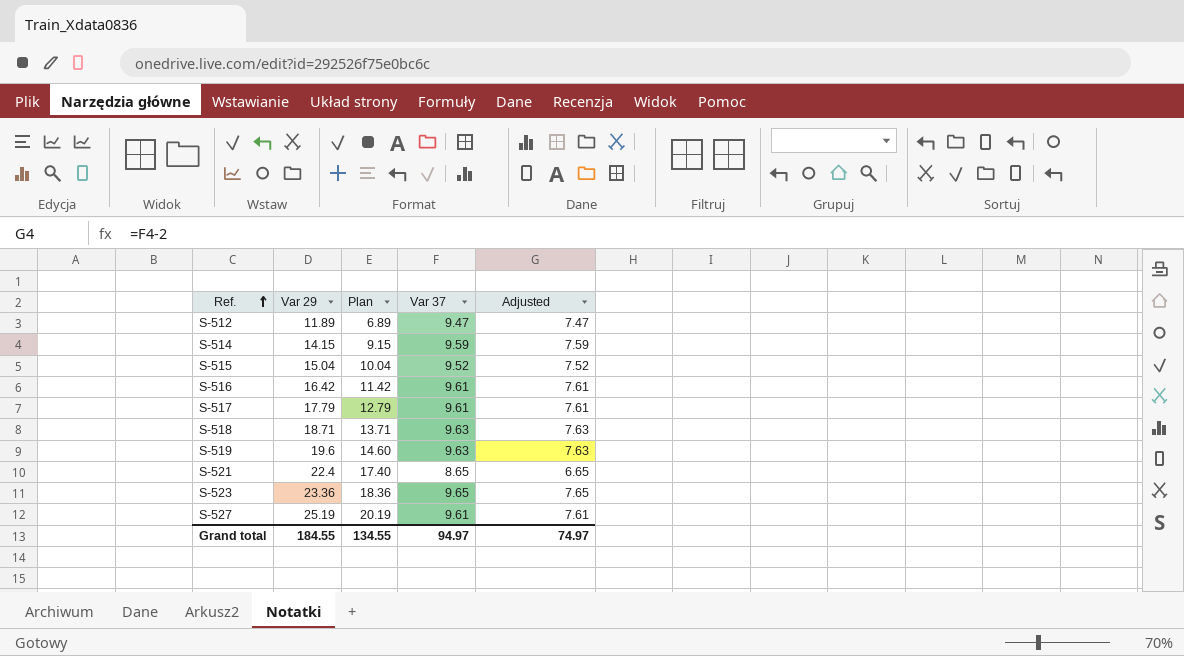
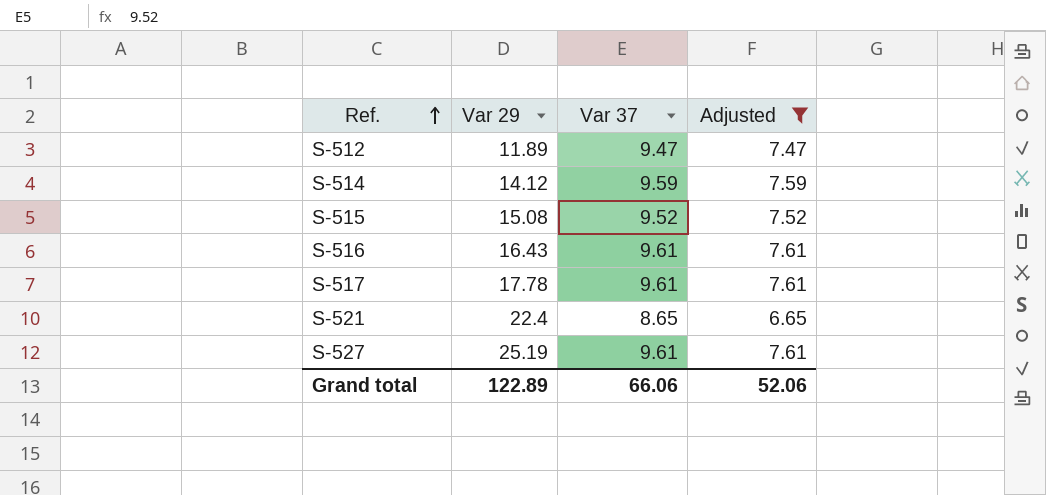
filter: none -> Adjusted <= 7.61
column Plan | formula: [Var 29] - 5 -> none
S-514 | Var 29: 14.15 -> 14.12
S-515 | Var 29: 15.04 -> 15.08
S-516 | Var 29: 16.42 -> 16.43
S-517 | Var 29: 17.79 -> 17.78
Grand total | Var 29: 184.55 -> 122.89
Grand total | Var 37: 94.97 -> 66.06
Grand total | Adjusted: 74.97 -> 52.06

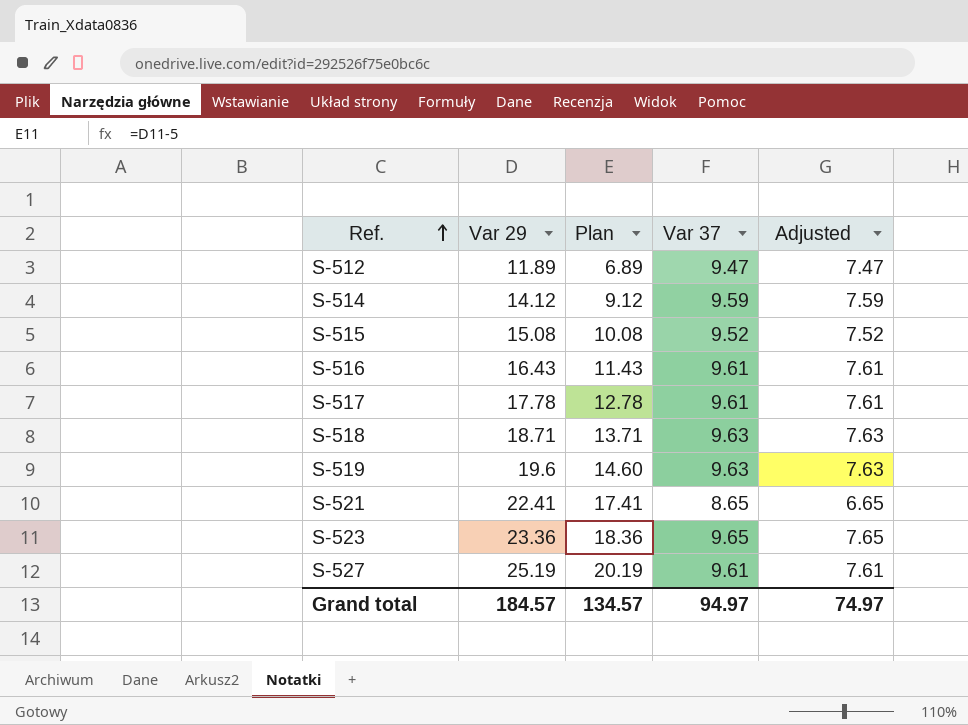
filter: Adjusted <= 7.61 -> none
column Plan | formula: none -> [Var 29] - 5
S-521 | Var 29: 22.4 -> 22.41
Grand total | Var 29: 122.89 -> 184.57
Grand total | Var 37: 66.06 -> 94.97
Grand total | Adjusted: 52.06 -> 74.97

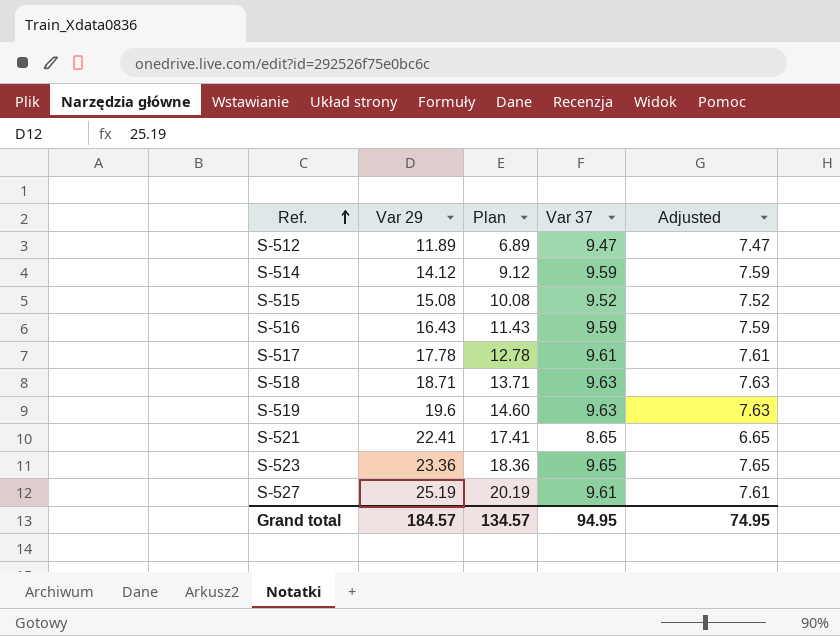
S-516 | Var 37: 9.61 -> 9.59
S-516 | Adjusted: 7.61 -> 7.59
Grand total | Var 37: 94.97 -> 94.95
Grand total | Adjusted: 74.97 -> 74.95

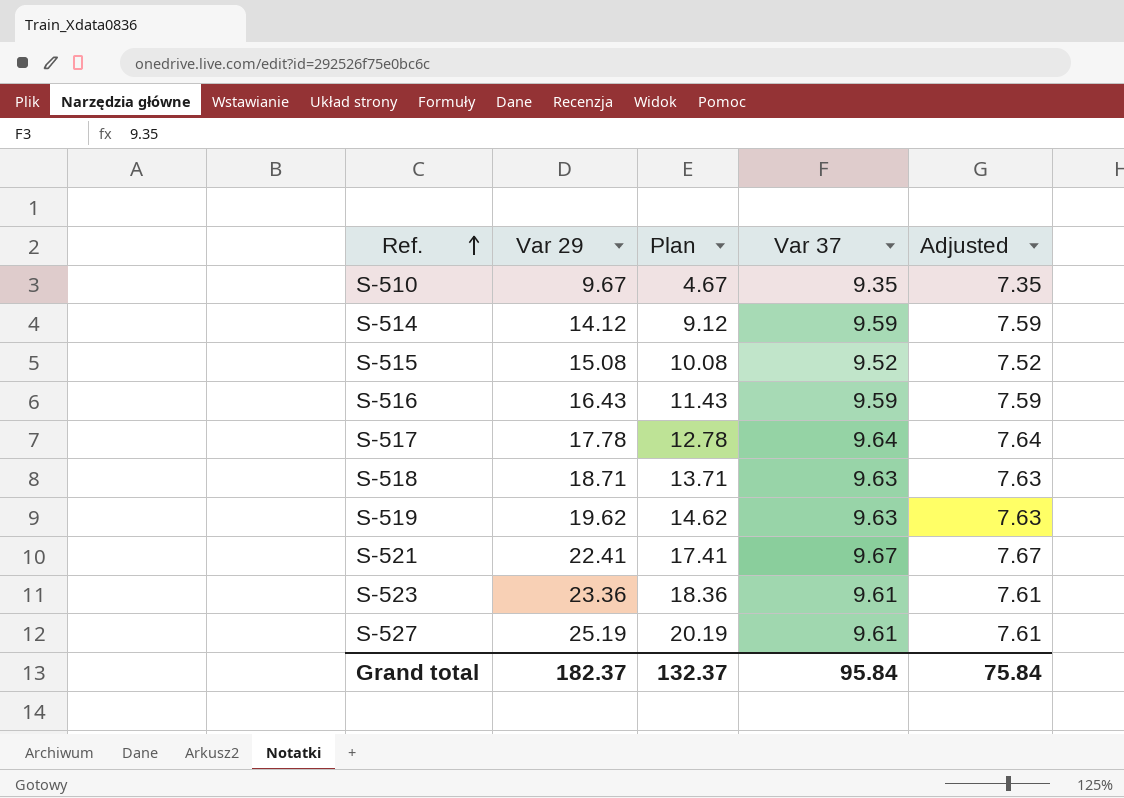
row S-512: 11.89 | 6.89 | 9.47 | 7.47 -> none
row S-510: none -> 9.67 | 4.67 | 9.35 | 7.35
S-517 | Var 37: 9.61 -> 9.64
S-517 | Adjusted: 7.61 -> 7.64
S-519 | Var 29: 19.6 -> 19.62
S-519 | Plan: 14.60 -> 14.62
S-521 | Var 37: 8.65 -> 9.67
S-521 | Adjusted: 6.65 -> 7.67
S-523 | Var 37: 9.65 -> 9.61
S-523 | Adjusted: 7.65 -> 7.61
Grand total | Var 29: 184.57 -> 182.37
Grand total | Plan: 134.57 -> 132.37
Grand total | Var 37: 94.95 -> 95.84
Grand total | Adjusted: 74.95 -> 75.84

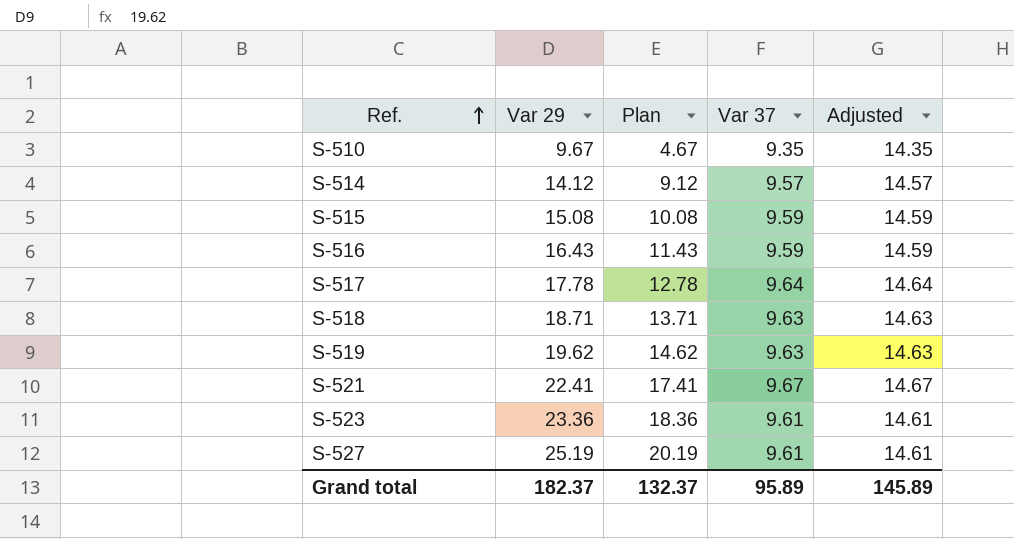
column Adjusted | formula: [Var 37] - 2 -> [Var 37] + 5
S-514 | Var 37: 9.59 -> 9.57
S-515 | Var 37: 9.52 -> 9.59
Grand total | Var 37: 95.84 -> 95.89
Grand total | Adjusted: 75.84 -> 145.89

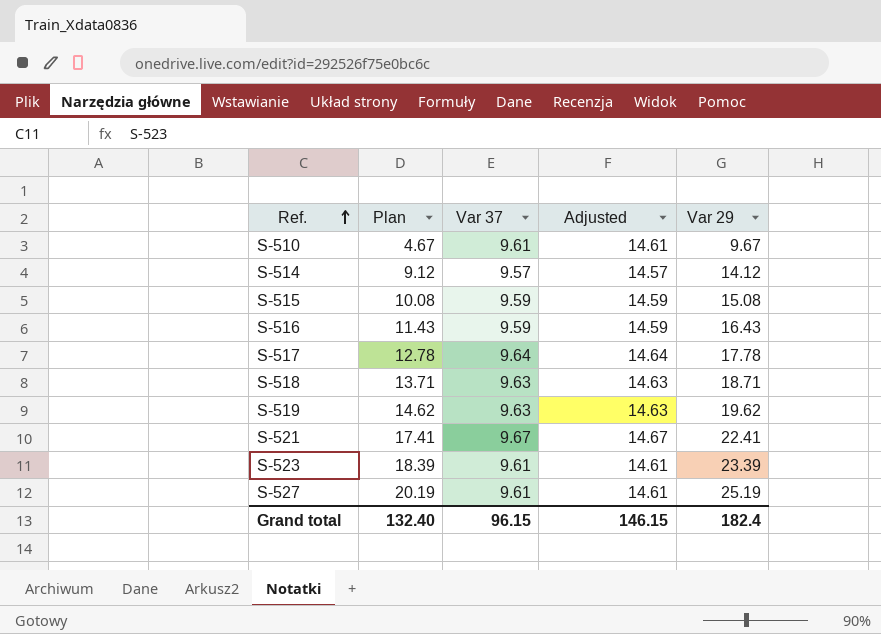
column Var 29 | position: 2 -> 5
S-510 | Var 37: 9.35 -> 9.61
S-510 | Adjusted: 14.35 -> 14.61
S-523 | Plan: 18.36 -> 18.39
S-523 | Var 29: 23.36 -> 23.39
Grand total | Plan: 132.37 -> 132.40
Grand total | Var 37: 95.89 -> 96.15
Grand total | Adjusted: 145.89 -> 146.15
Grand total | Var 29: 182.37 -> 182.4

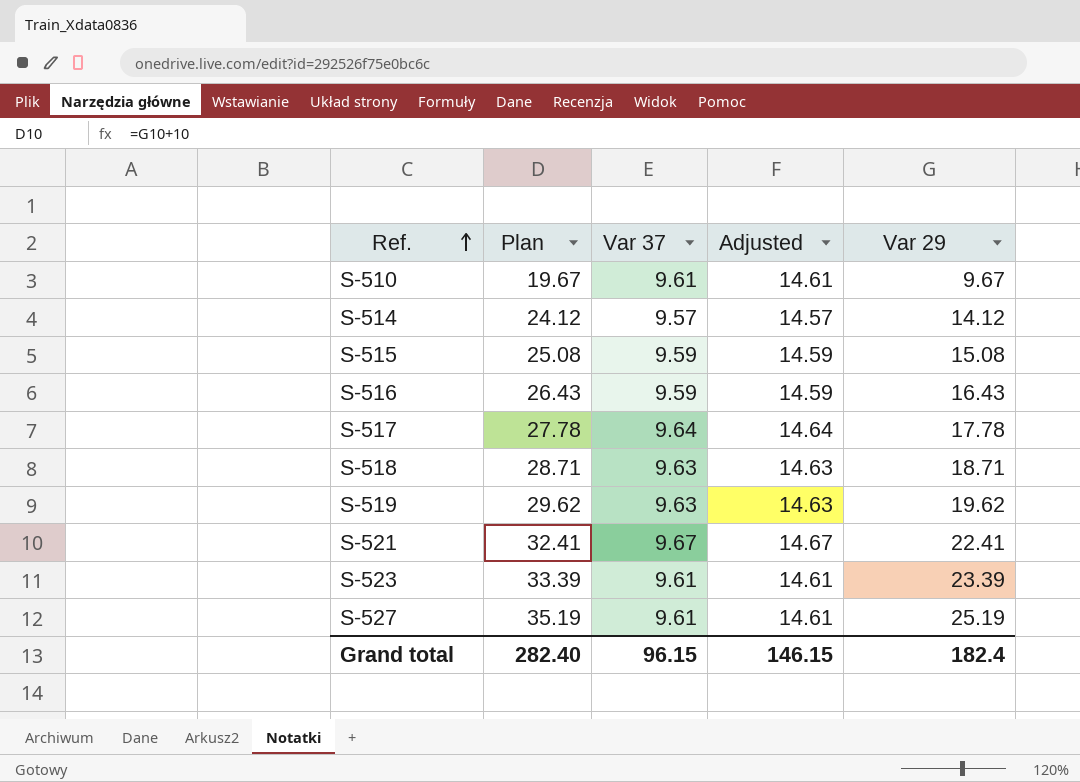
column Plan | formula: [Var 29] - 5 -> [Var 29] + 10
Grand total | Plan: 132.40 -> 282.40

